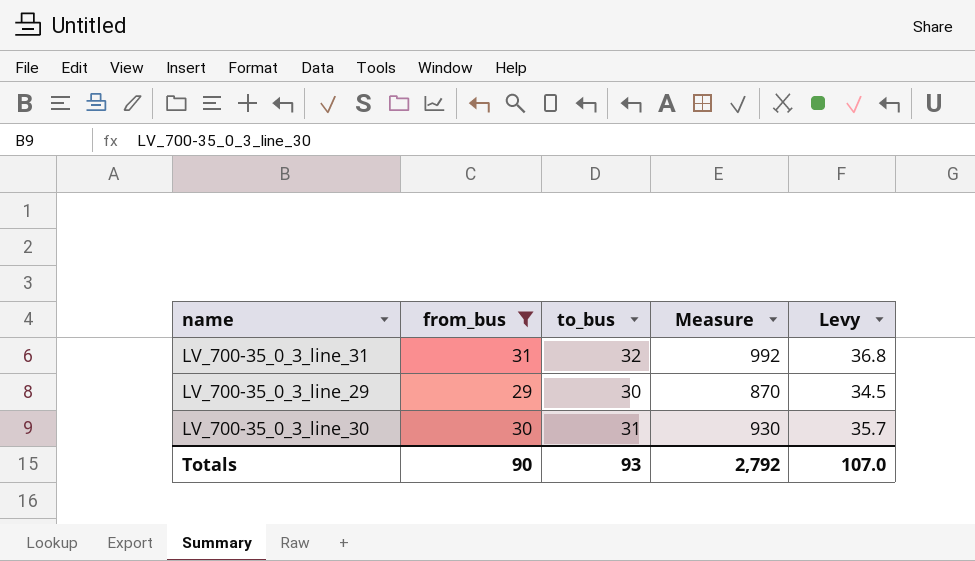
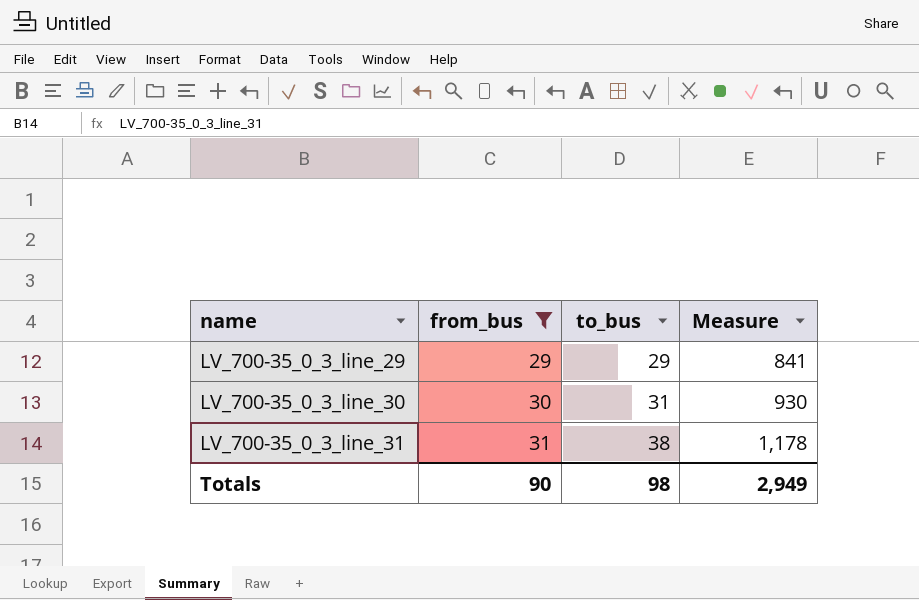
row order: none -> name ascending
column Levy | formula: [to_bus] * 1.15 -> none
LV_700-35_0_3_line_29 | to_bus: 30 -> 29
LV_700-35_0_3_line_29 | Measure: 870 -> 841
LV_700-35_0_3_line_31 | to_bus: 32 -> 38
LV_700-35_0_3_line_31 | Measure: 992 -> 1,178
Totals | to_bus: 93 -> 98
Totals | Measure: 2,792 -> 2,949

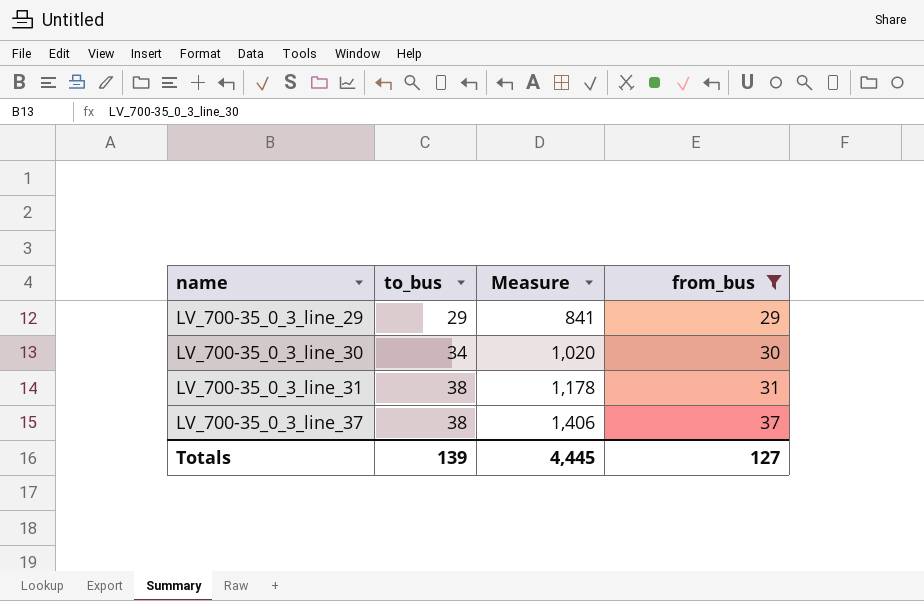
column from_bus | position: 2 -> 4
LV_700-35_0_3_line_30 | to_bus: 31 -> 34
LV_700-35_0_3_line_30 | Measure: 930 -> 1,020
row LV_700-35_0_3_line_37: none -> 38 | 1,406 | 37
Totals | to_bus: 98 -> 139
Totals | Measure: 2,949 -> 4,445
Totals | from_bus: 90 -> 127

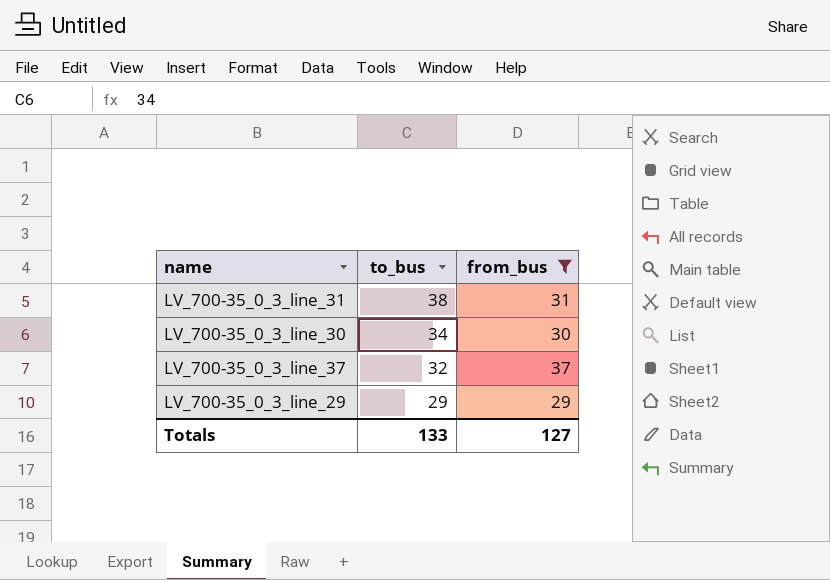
row order: name ascending -> to_bus descending
column Measure | formula: [to_bus] * [from_bus] -> none
LV_700-35_0_3_line_37 | to_bus: 38 -> 32
Totals | to_bus: 139 -> 133

